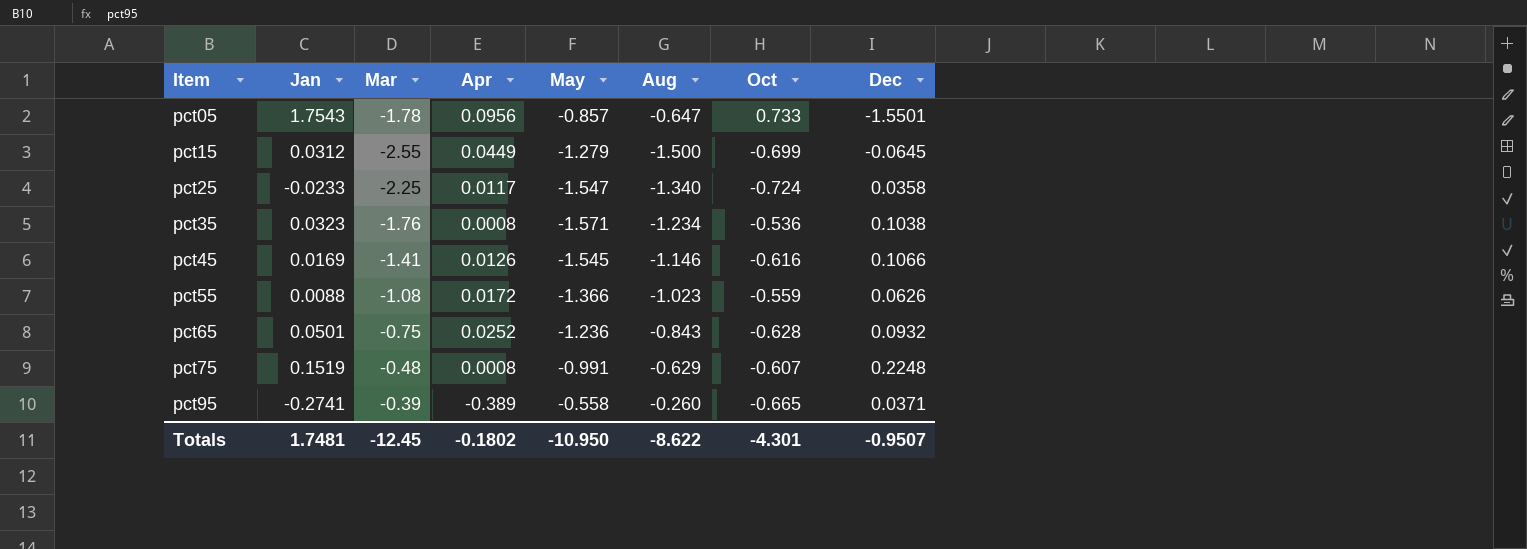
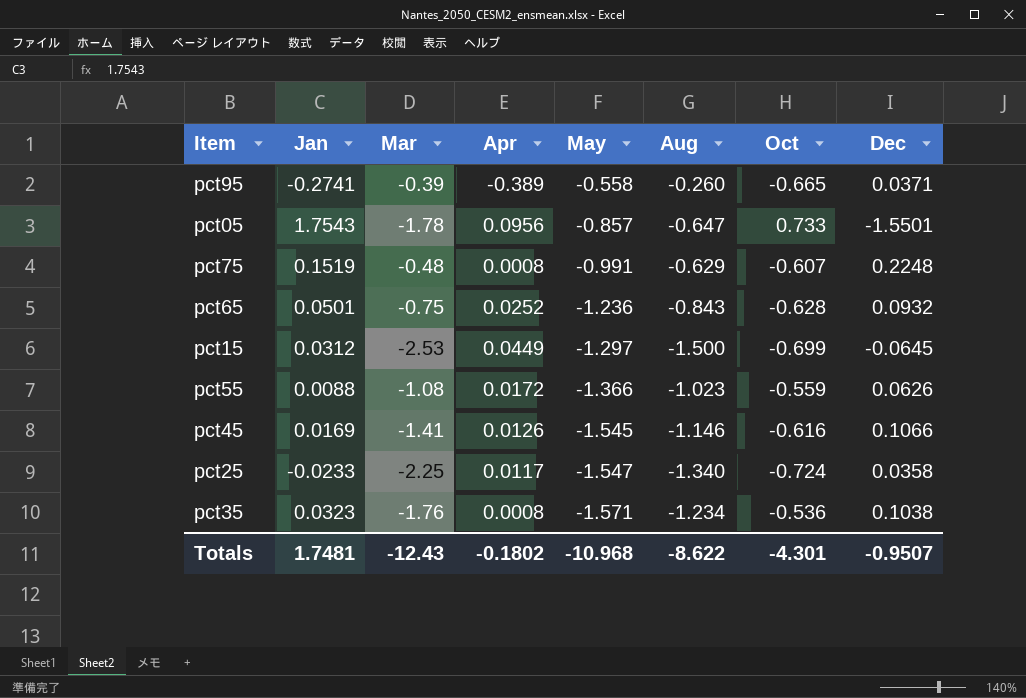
row order: Item ascending -> May descending
pct15 | Mar: -2.55 -> -2.53
pct15 | May: -1.279 -> -1.297
Totals | Mar: -12.45 -> -12.43
Totals | May: -10.950 -> -10.968

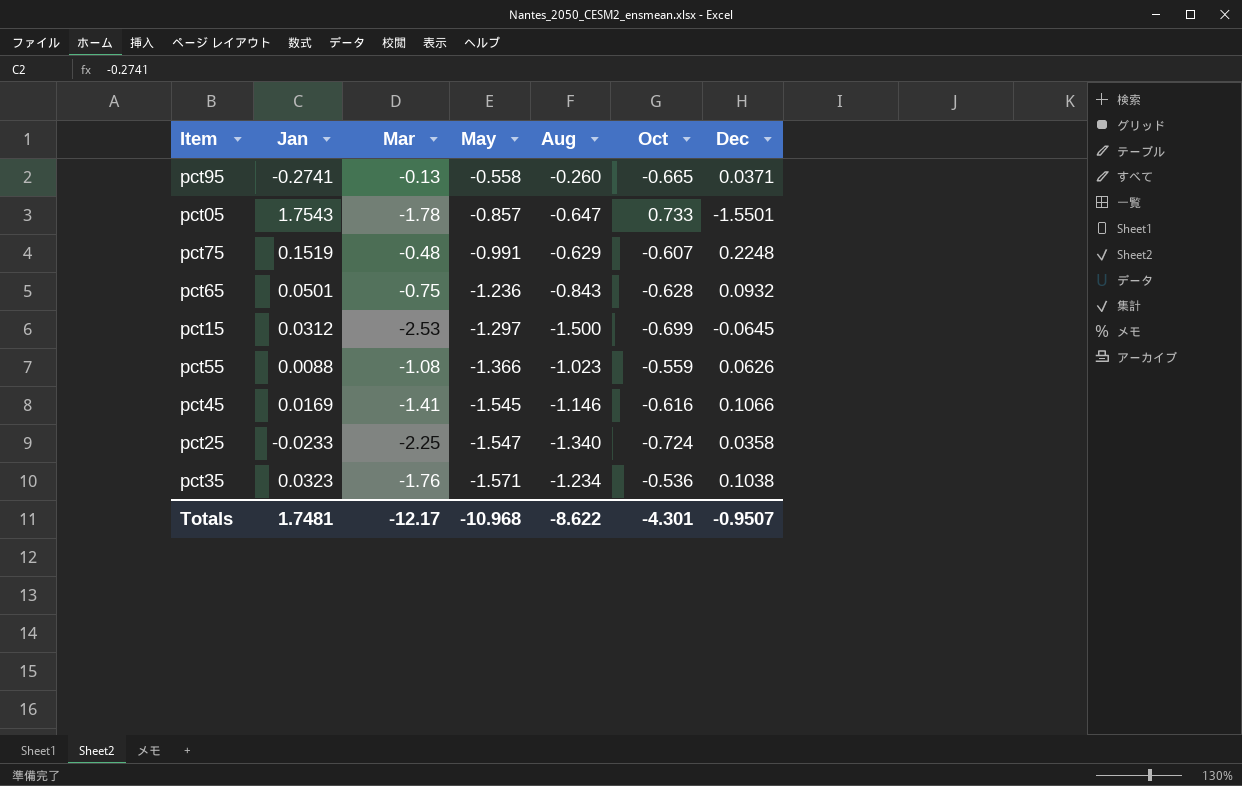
column Apr | position: 4 -> none
pct95 | Mar: -0.39 -> -0.13
Totals | Mar: -12.43 -> -12.17

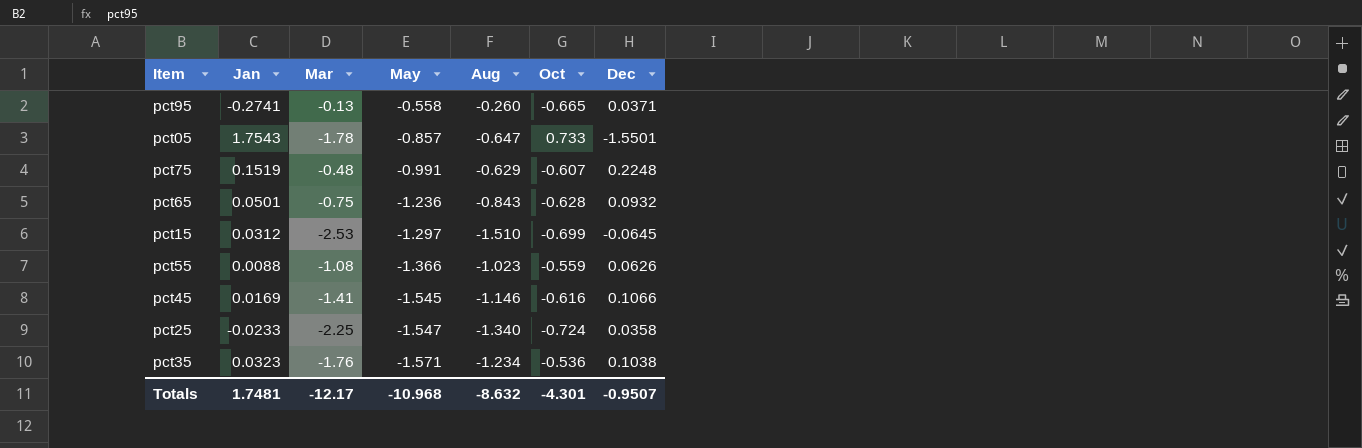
pct15 | Aug: -1.500 -> -1.510
Totals | Aug: -8.622 -> -8.632

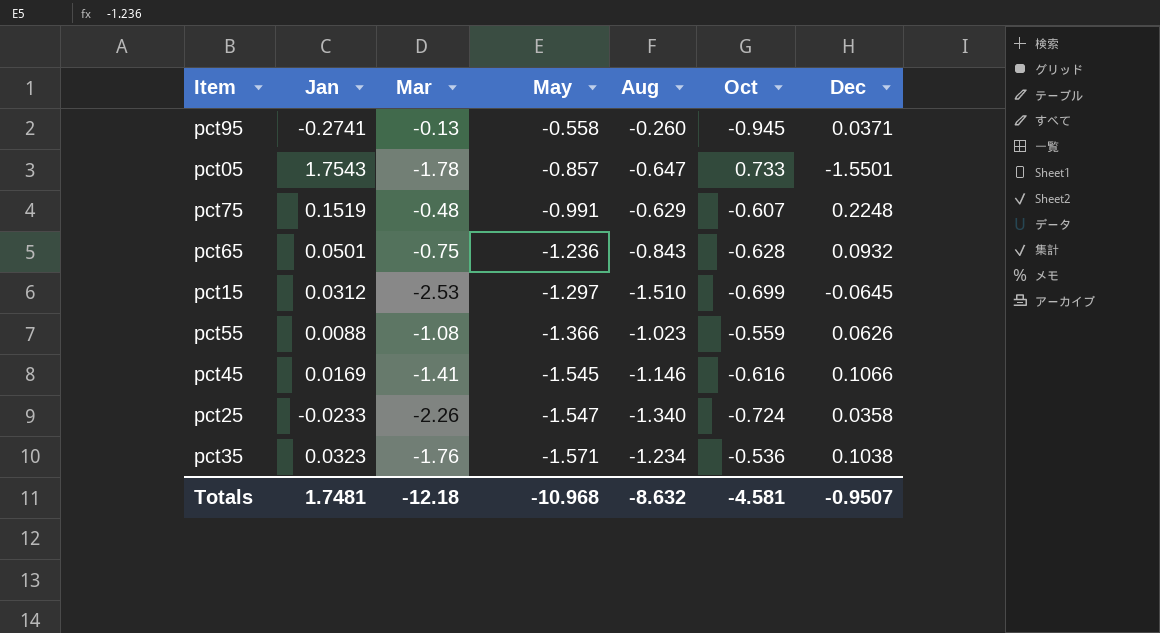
pct95 | Oct: -0.665 -> -0.945
pct25 | Mar: -2.25 -> -2.26
Totals | Mar: -12.17 -> -12.18
Totals | Oct: -4.301 -> -4.581

